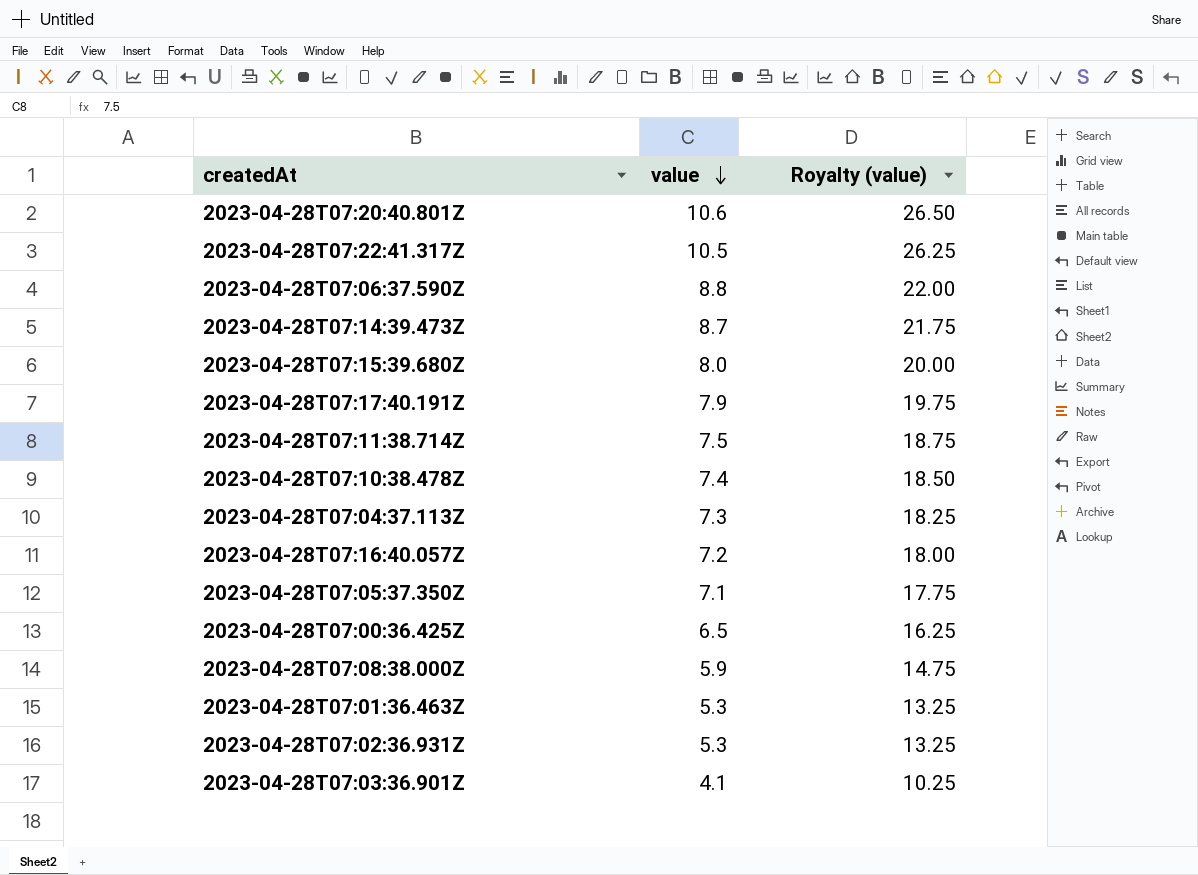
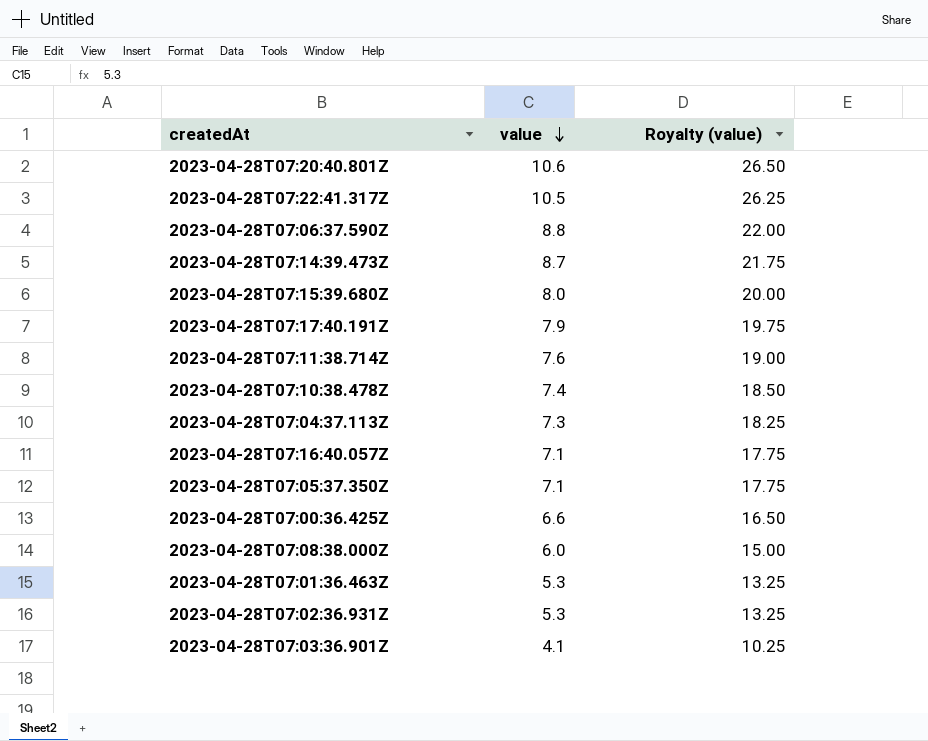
2023-04-28T07:11:38.714Z | value: 7.5 -> 7.6
2023-04-28T07:11:38.714Z | Royalty (value): 18.75 -> 19.00
2023-04-28T07:16:40.057Z | value: 7.2 -> 7.1
2023-04-28T07:16:40.057Z | Royalty (value): 18.00 -> 17.75
2023-04-28T07:00:36.425Z | value: 6.5 -> 6.6
2023-04-28T07:00:36.425Z | Royalty (value): 16.25 -> 16.50
2023-04-28T07:08:38.000Z | value: 5.9 -> 6.0
2023-04-28T07:08:38.000Z | Royalty (value): 14.75 -> 15.00

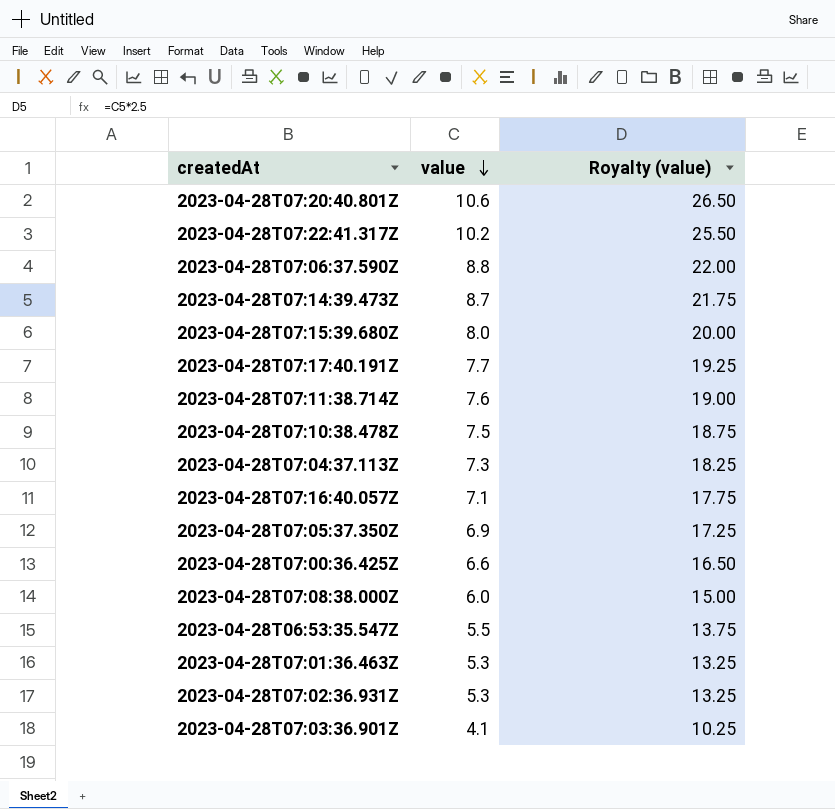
2023-04-28T07:22:41.317Z | value: 10.5 -> 10.2
2023-04-28T07:22:41.317Z | Royalty (value): 26.25 -> 25.50
2023-04-28T07:17:40.191Z | value: 7.9 -> 7.7
2023-04-28T07:17:40.191Z | Royalty (value): 19.75 -> 19.25
2023-04-28T07:10:38.478Z | value: 7.4 -> 7.5
2023-04-28T07:10:38.478Z | Royalty (value): 18.50 -> 18.75
2023-04-28T07:05:37.350Z | value: 7.1 -> 6.9
2023-04-28T07:05:37.350Z | Royalty (value): 17.75 -> 17.25
row 2023-04-28T06:53:35.547Z: none -> 5.5 | 13.75

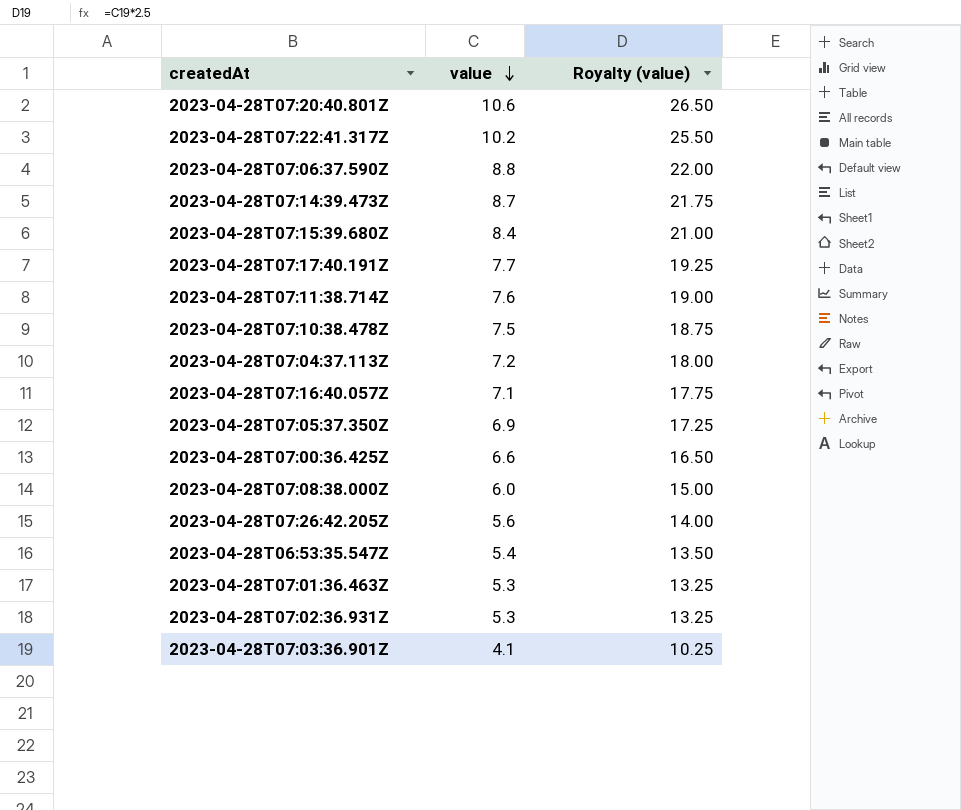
2023-04-28T07:15:39.680Z | value: 8.0 -> 8.4
2023-04-28T07:15:39.680Z | Royalty (value): 20.00 -> 21.00
2023-04-28T07:04:37.113Z | value: 7.3 -> 7.2
2023-04-28T07:04:37.113Z | Royalty (value): 18.25 -> 18.00
row 2023-04-28T07:26:42.205Z: none -> 5.6 | 14.00
2023-04-28T06:53:35.547Z | value: 5.5 -> 5.4
2023-04-28T06:53:35.547Z | Royalty (value): 13.75 -> 13.50

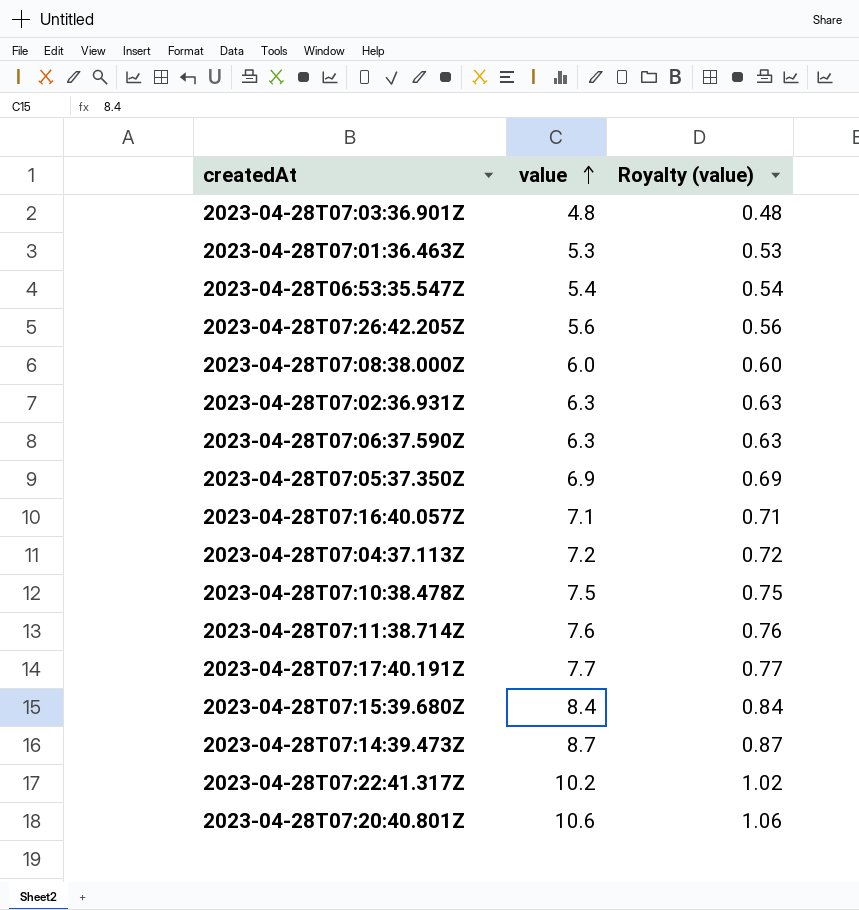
row order: value descending -> value ascending
column Royalty (value) | formula: [value] * 2.5 -> [value] * 0.1
row 2023-04-28T07:00:36.425Z: 6.6 | 16.50 -> none
2023-04-28T07:03:36.901Z | value: 4.1 -> 4.8
2023-04-28T07:02:36.931Z | value: 5.3 -> 6.3
2023-04-28T07:06:37.590Z | value: 8.8 -> 6.3

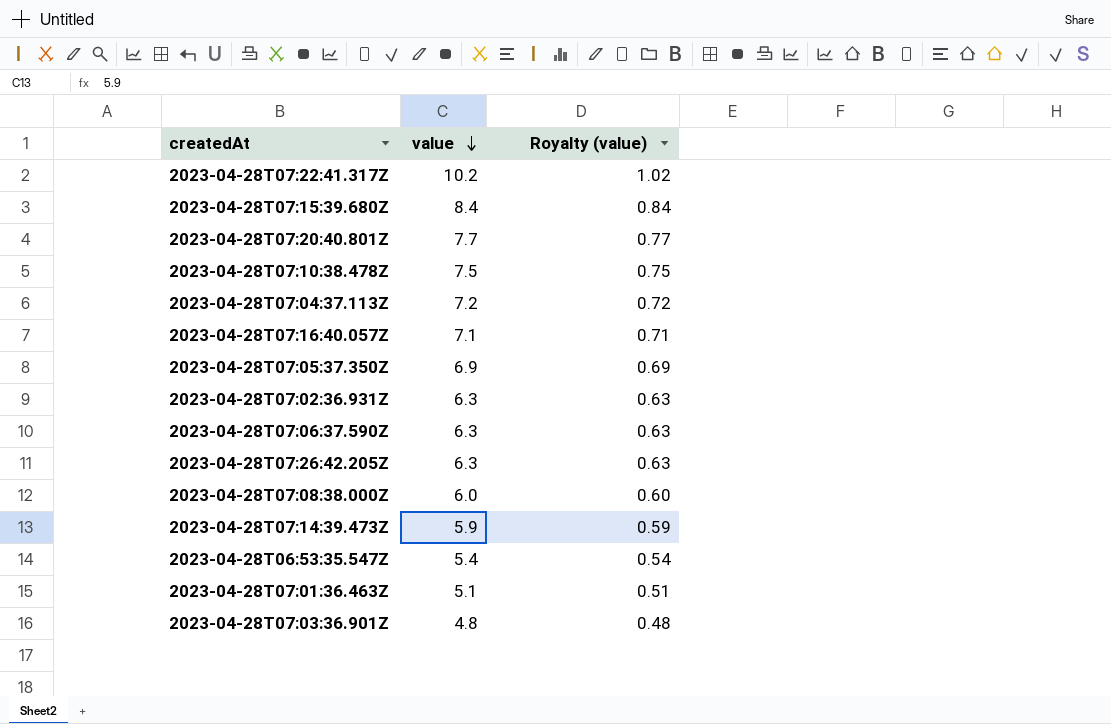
row order: value ascending -> value descending
row 2023-04-28T07:11:38.714Z: 7.6 | 0.76 -> none
row 2023-04-28T07:17:40.191Z: 7.7 | 0.77 -> none
2023-04-28T07:20:40.801Z | value: 10.6 -> 7.7
2023-04-28T07:20:40.801Z | Royalty (value): 1.06 -> 0.77
2023-04-28T07:26:42.205Z | value: 5.6 -> 6.3
2023-04-28T07:26:42.205Z | Royalty (value): 0.56 -> 0.63
2023-04-28T07:14:39.473Z | value: 8.7 -> 5.9
2023-04-28T07:14:39.473Z | Royalty (value): 0.87 -> 0.59
2023-04-28T07:01:36.463Z | value: 5.3 -> 5.1
2023-04-28T07:01:36.463Z | Royalty (value): 0.53 -> 0.51

